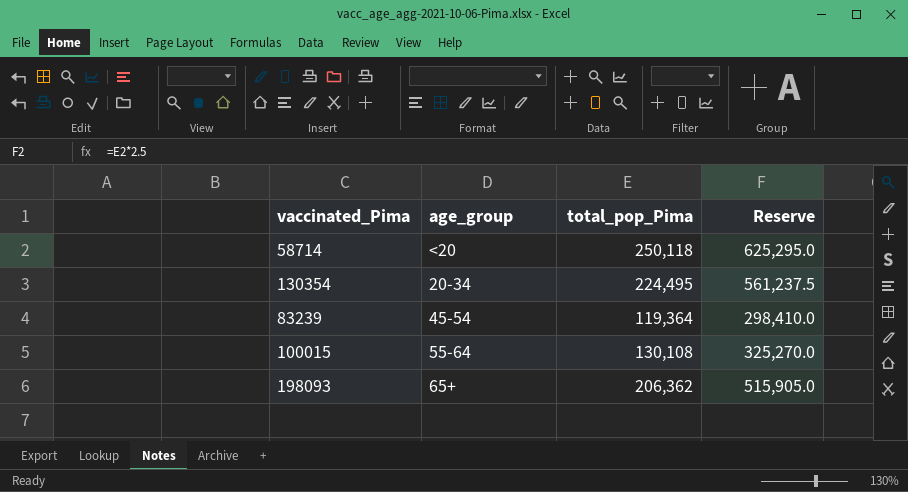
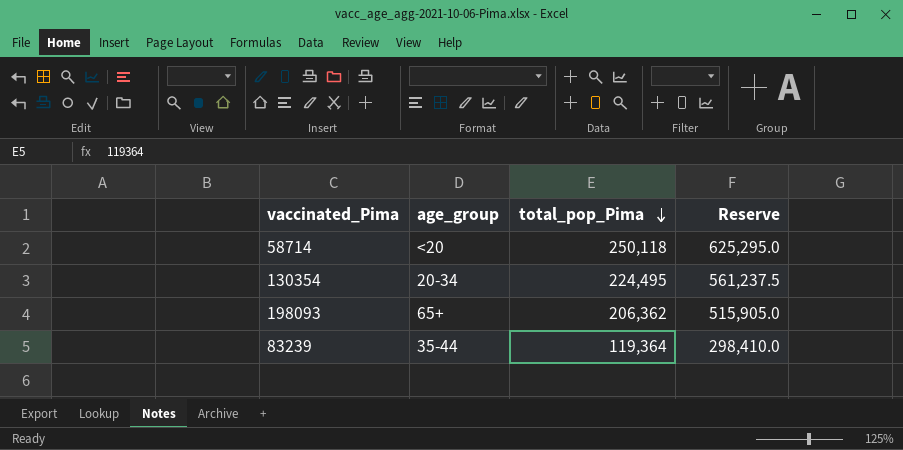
row order: none -> total_pop_Pima descending
row 100015: 55-64 | 130,108 | 325,270.0 -> none
83239 | age_group: 45-54 -> 35-44

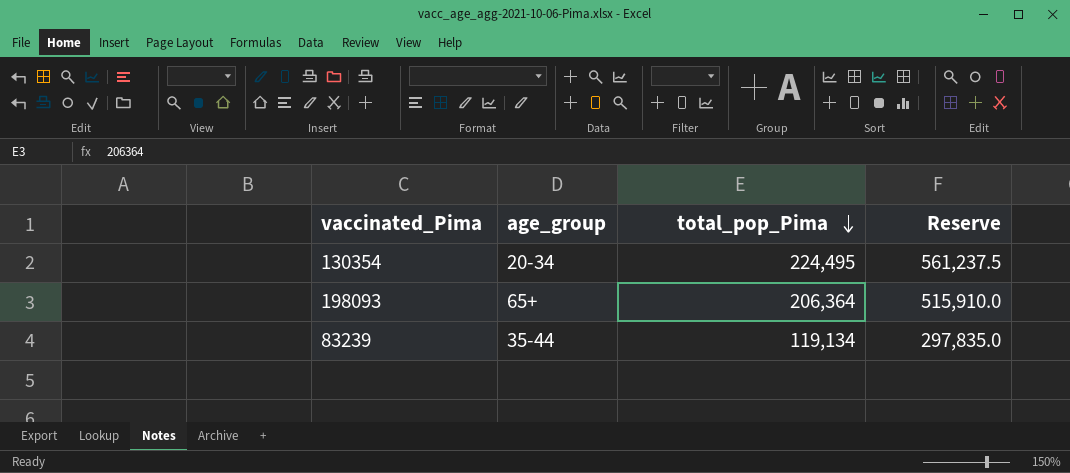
row 58714: <20 | 250,118 | 625,295.0 -> none
198093 | total_pop_Pima: 206,362 -> 206,364
198093 | Reserve: 515,905.0 -> 515,910.0
83239 | total_pop_Pima: 119,364 -> 119,134
83239 | Reserve: 298,410.0 -> 297,835.0

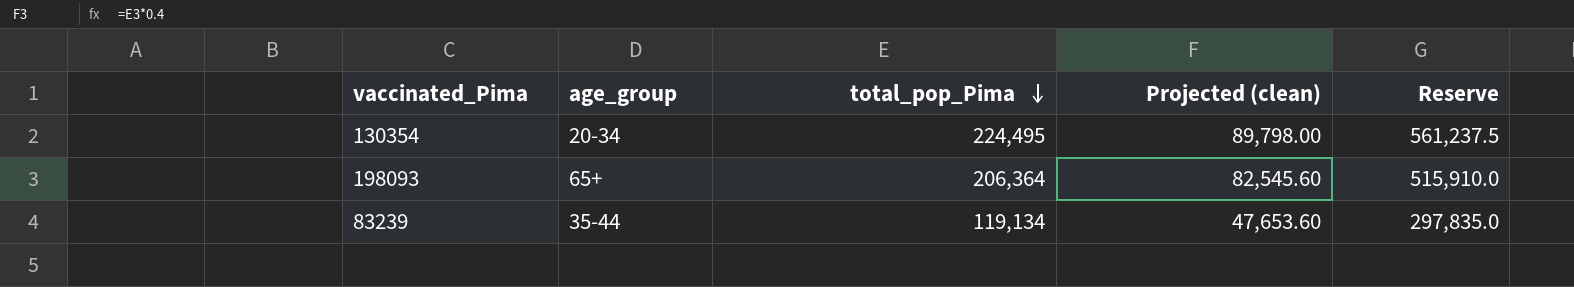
column Projected (clean) | formula: none -> [total_pop_Pima] * 0.4

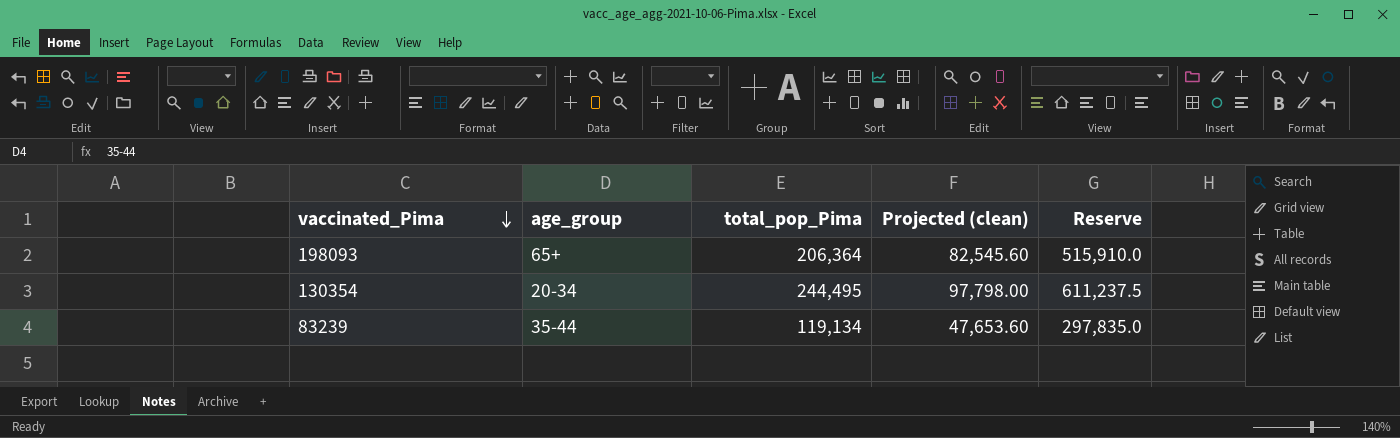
row order: total_pop_Pima descending -> vaccinated_Pima descending
130354 | total_pop_Pima: 224,495 -> 244,495
130354 | Projected (clean): 89,798.00 -> 97,798.00
130354 | Reserve: 561,237.5 -> 611,237.5

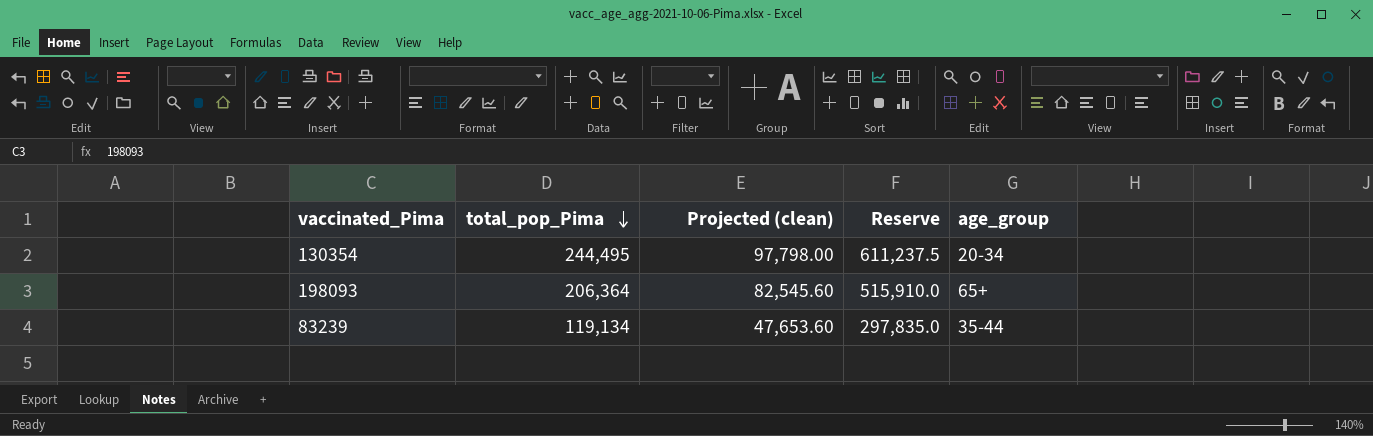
row order: vaccinated_Pima descending -> total_pop_Pima descending
column age_group | position: 2 -> 5

